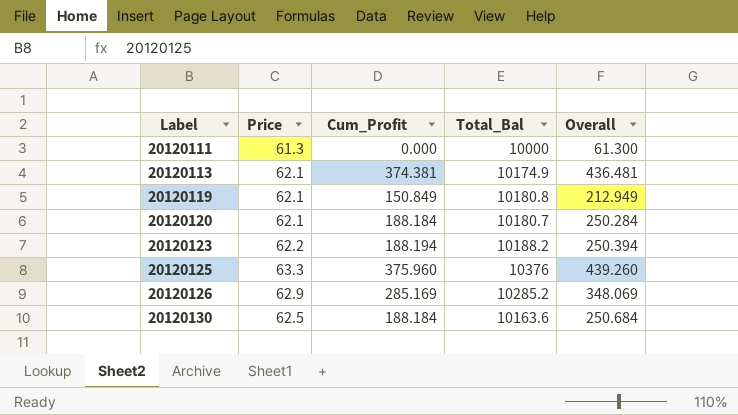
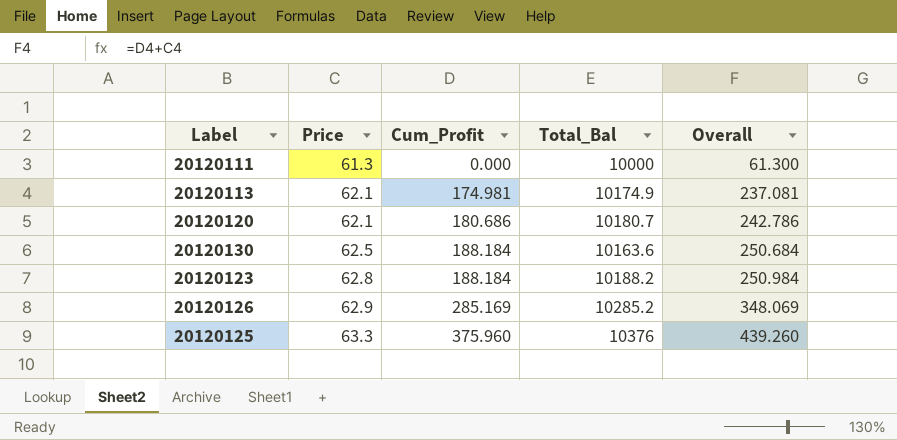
row order: Label ascending -> Price ascending
row 20120119: 62.1 | 150.849 | 10180.8 | 212.949 -> none
20120113 | Cum_Profit: 374.381 -> 174.981
20120113 | Overall: 436.481 -> 237.081
20120120 | Cum_Profit: 188.184 -> 180.686
20120120 | Overall: 250.284 -> 242.786
20120123 | Price: 62.2 -> 62.8
20120123 | Cum_Profit: 188.194 -> 188.184
20120123 | Overall: 250.394 -> 250.984

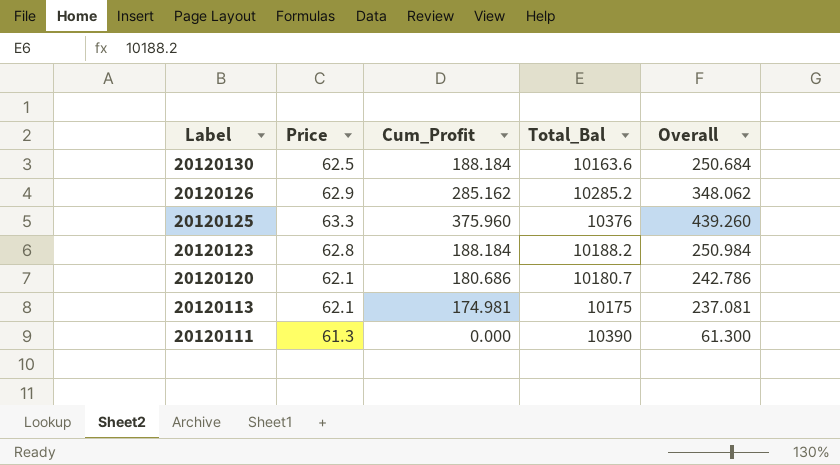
row order: Price ascending -> Label descending
20120126 | Cum_Profit: 285.169 -> 285.162
20120126 | Overall: 348.069 -> 348.062
20120113 | Total_Bal: 10174.9 -> 10175
20120111 | Total_Bal: 10000 -> 10390

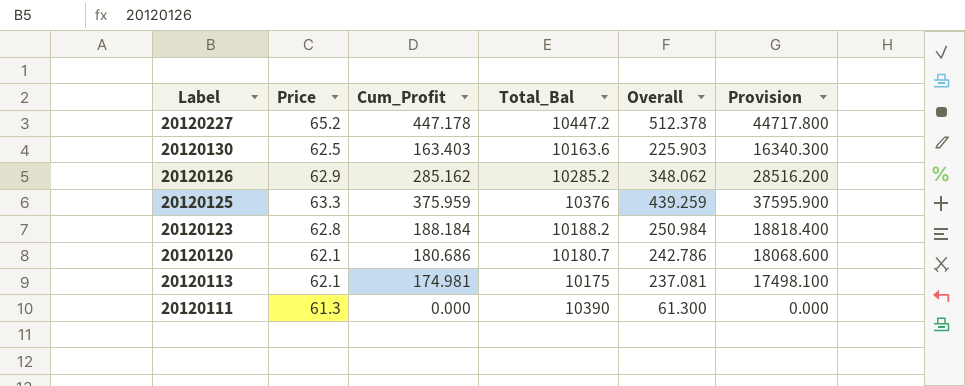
column Provision | formula: none -> [Cum_Profit] * 100
row 20120227: none -> 65.2 | 447.178 | 10447.2 | 512.378 | 44717.800
20120130 | Cum_Profit: 188.184 -> 163.403
20120130 | Overall: 250.684 -> 225.903
20120125 | Cum_Profit: 375.960 -> 375.959
20120125 | Overall: 439.260 -> 439.259

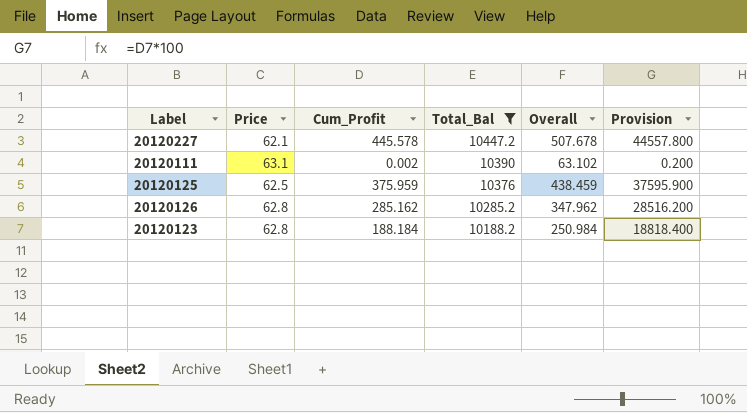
filter: none -> Total_Bal >= 10188.2
row order: Label descending -> Total_Bal descending
20120227 | Price: 65.2 -> 62.1
20120227 | Cum_Profit: 447.178 -> 445.578
20120227 | Overall: 512.378 -> 507.678
20120227 | Provision: 44717.800 -> 44557.800
20120111 | Price: 61.3 -> 63.1
20120111 | Cum_Profit: 0.000 -> 0.002
20120111 | Overall: 61.300 -> 63.102
20120111 | Provision: 0.000 -> 0.200
20120125 | Price: 63.3 -> 62.5
20120125 | Overall: 439.259 -> 438.459
20120126 | Price: 62.9 -> 62.8
20120126 | Overall: 348.062 -> 347.962

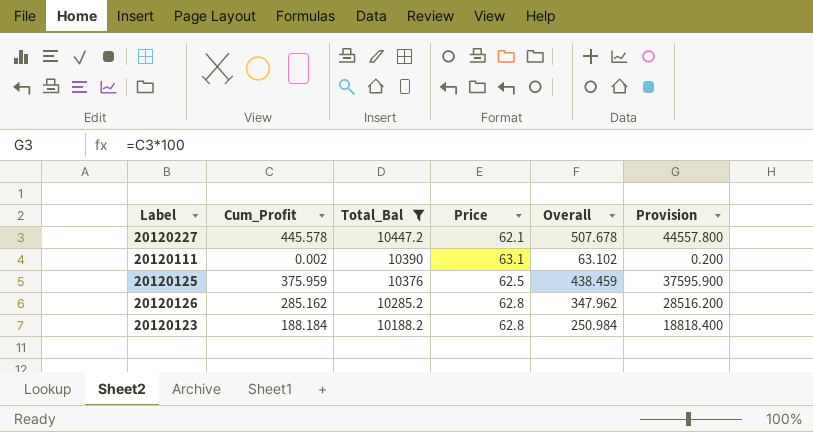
column Price | position: 2 -> 4

